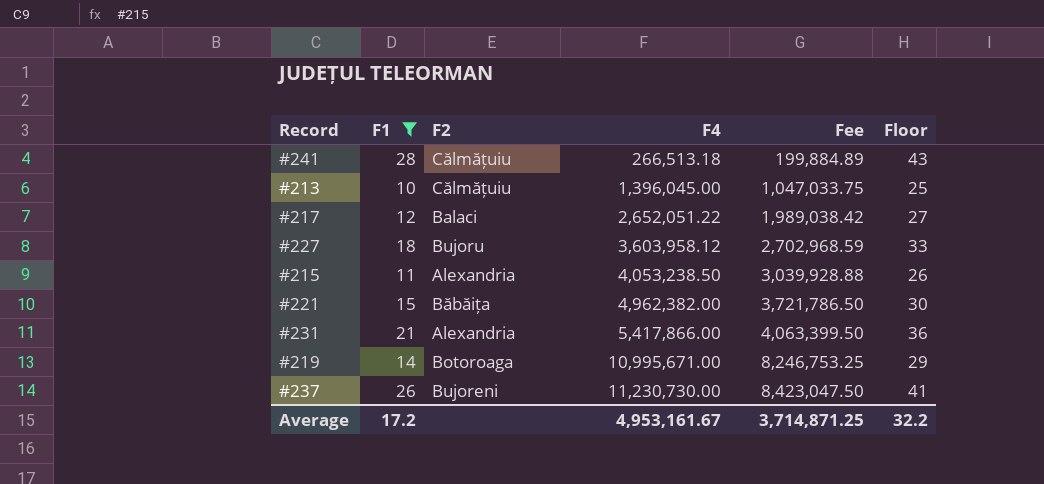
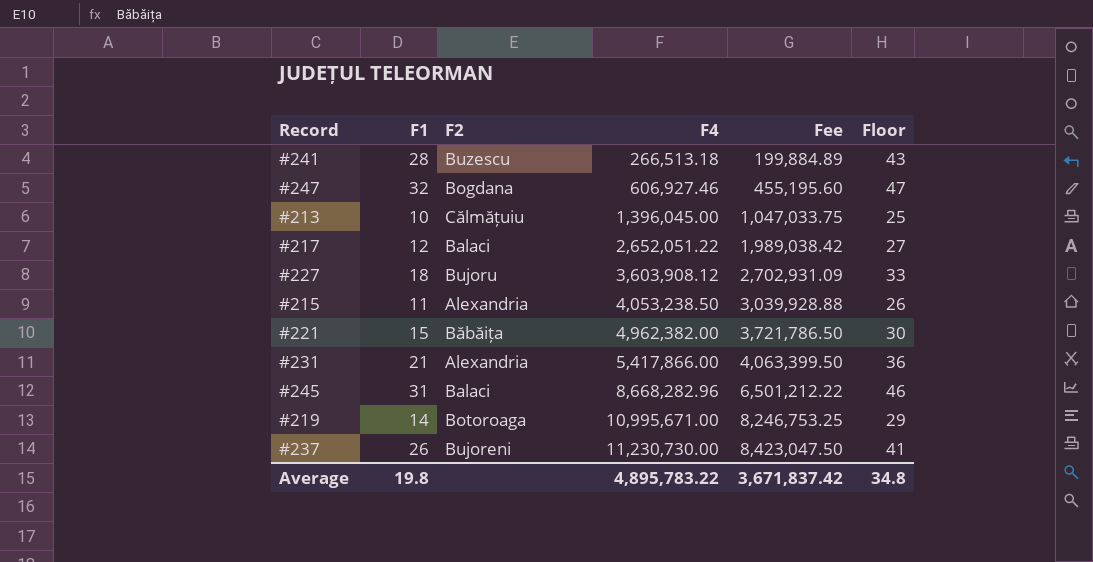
filter: F1 <= 28 -> none
#241 | F2: Călmățuiu -> Buzescu
#227 | F4: 3,603,958.12 -> 3,603,908.12
#227 | Fee: 2,702,968.59 -> 2,702,931.09
Average | F1: 17.2 -> 19.8
Average | F4: 4,953,161.67 -> 4,895,783.22
Average | Fee: 3,714,871.25 -> 3,671,837.42
Average | Floor: 32.2 -> 34.8

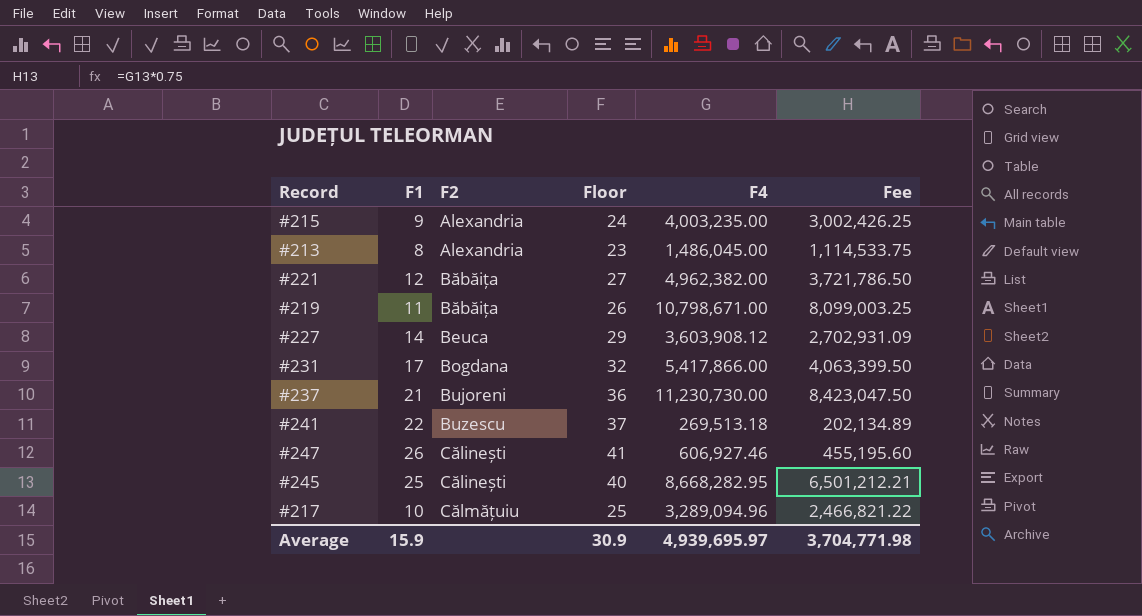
row order: F4 ascending -> F2 ascending
column Floor | position: 6 -> 4
#215 | F1: 11 -> 9
#215 | Floor: 26 -> 24
#215 | F4: 4,053,238.50 -> 4,003,235.00
#215 | Fee: 3,039,928.88 -> 3,002,426.25
#213 | F1: 10 -> 8
#213 | F2: Călmățuiu -> Alexandria
#213 | Floor: 25 -> 23
#213 | F4: 1,396,045.00 -> 1,486,045.00
#213 | Fee: 1,047,033.75 -> 1,114,533.75
#221 | F1: 15 -> 12
#221 | Floor: 30 -> 27
#219 | F1: 14 -> 11
#219 | F2: Botoroaga -> Băbăița
#219 | Floor: 29 -> 26
#219 | F4: 10,995,671.00 -> 10,798,671.00
#219 | Fee: 8,246,753.25 -> 8,099,003.25
#227 | F1: 18 -> 14
#227 | F2: Bujoru -> Beuca
#227 | Floor: 33 -> 29
#231 | F1: 21 -> 17
#231 | F2: Alexandria -> Bogdana
#231 | Floor: 36 -> 32
#237 | F1: 26 -> 21
#237 | Floor: 41 -> 36
#241 | F1: 28 -> 22
#241 | Floor: 43 -> 37
#241 | F4: 266,513.18 -> 269,513.18
#241 | Fee: 199,884.89 -> 202,134.89
#247 | F1: 32 -> 26
#247 | F2: Bogdana -> Călinești
#247 | Floor: 47 -> 41
#245 | F1: 31 -> 25
#245 | F2: Balaci -> Călinești
#245 | Floor: 46 -> 40
#245 | F4: 8,668,282.96 -> 8,668,282.95
#245 | Fee: 6,501,212.22 -> 6,501,212.21
#217 | F1: 12 -> 10
#217 | F2: Balaci -> Călmățuiu
#217 | Floor: 27 -> 25
#217 | F4: 2,652,051.22 -> 3,289,094.96
#217 | Fee: 1,989,038.42 -> 2,466,821.22
Average | F1: 19.8 -> 15.9
Average | Floor: 34.8 -> 30.9
Average | F4: 4,895,783.22 -> 4,939,695.97
Average | Fee: 3,671,837.42 -> 3,704,771.98

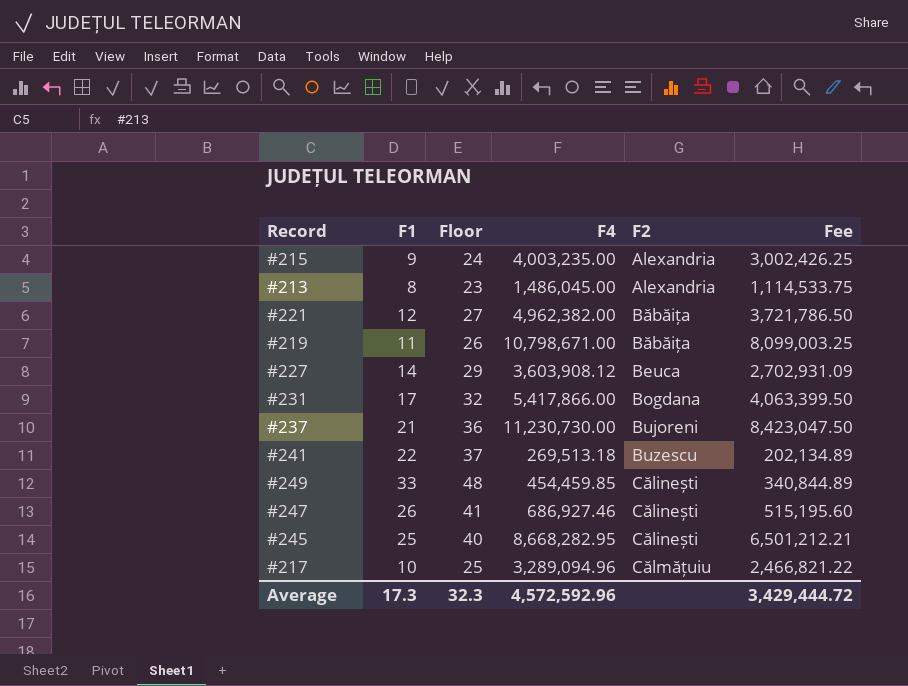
column F2 | position: 3 -> 5
row #249: none -> 33 | 48 | 454,459.85 | Călinești | 340,844.89
#247 | F4: 606,927.46 -> 686,927.46
#247 | Fee: 455,195.60 -> 515,195.60
Average | F1: 15.9 -> 17.3
Average | Floor: 30.9 -> 32.3
Average | F4: 4,939,695.97 -> 4,572,592.96
Average | Fee: 3,704,771.98 -> 3,429,444.72

